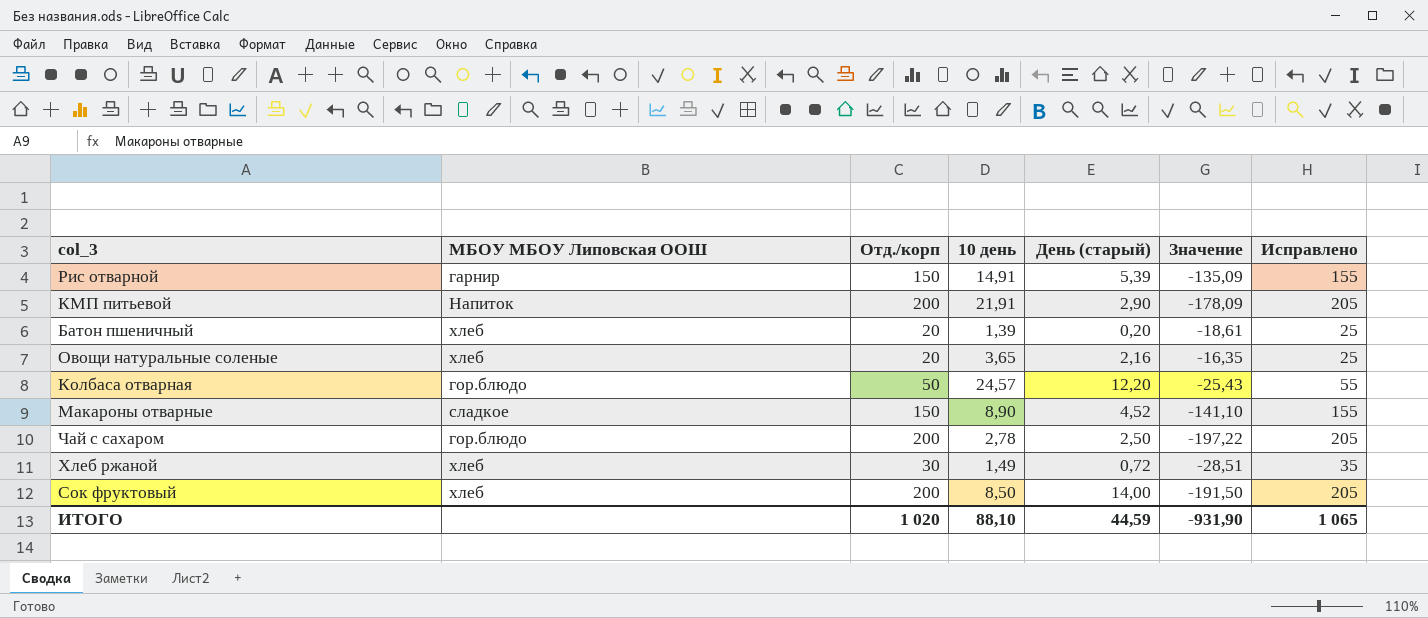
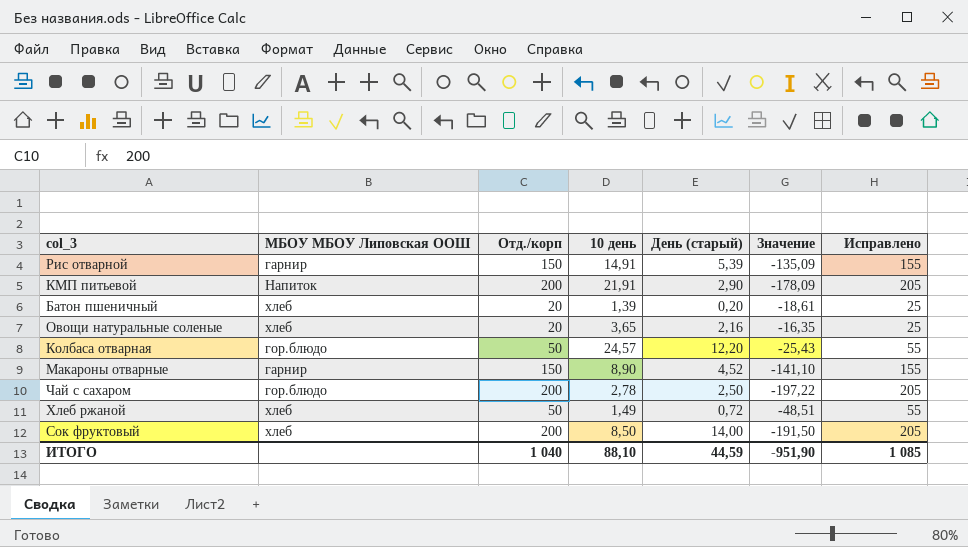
Макароны отварные | МБОУ МБОУ Липовская ООШ: сладкое -> гарнир
Хлеб ржаной | Отд./корп: 30 -> 50
Хлеб ржаной | Значение: -28,51 -> -48,51
Хлеб ржаной | Исправлено: 35 -> 55
ИТОГО | Отд./корп: 1 020 -> 1 040
ИТОГО | Значение: -931,90 -> -951,90
ИТОГО | Исправлено: 1 065 -> 1 085

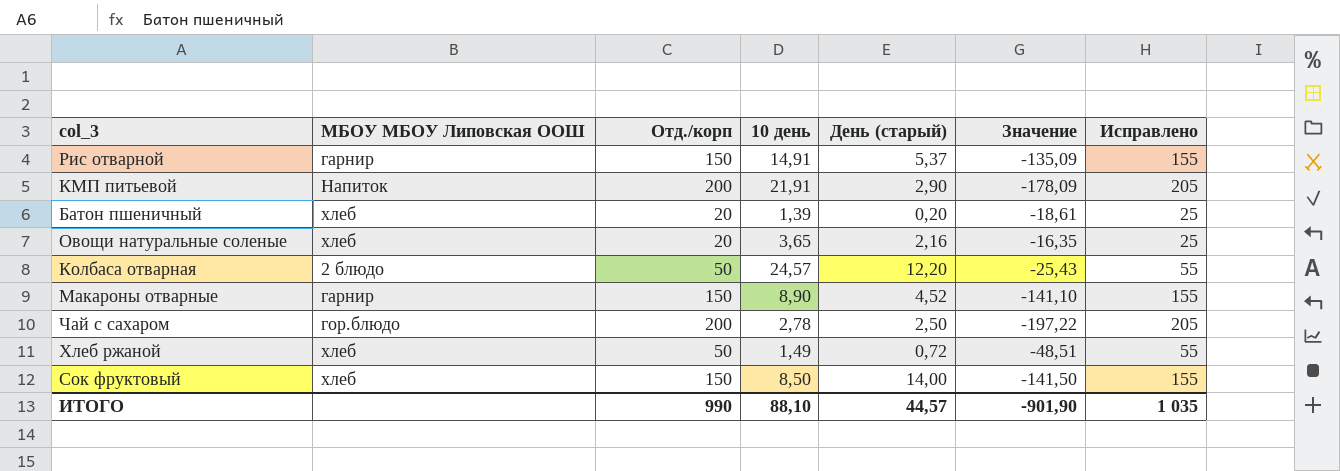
Рис отварной | День (старый): 5,39 -> 5,37
Колбаса отварная | МБОУ МБОУ Липовская ООШ: гор.блюдо -> 2 блюдо
Сок фруктовый | Отд./корп: 200 -> 150
Сок фруктовый | Значение: -191,50 -> -141,50
Сок фруктовый | Исправлено: 205 -> 155
ИТОГО | Отд./корп: 1 040 -> 990
ИТОГО | День (старый): 44,59 -> 44,57
ИТОГО | Значение: -951,90 -> -901,90
ИТОГО | Исправлено: 1 085 -> 1 035

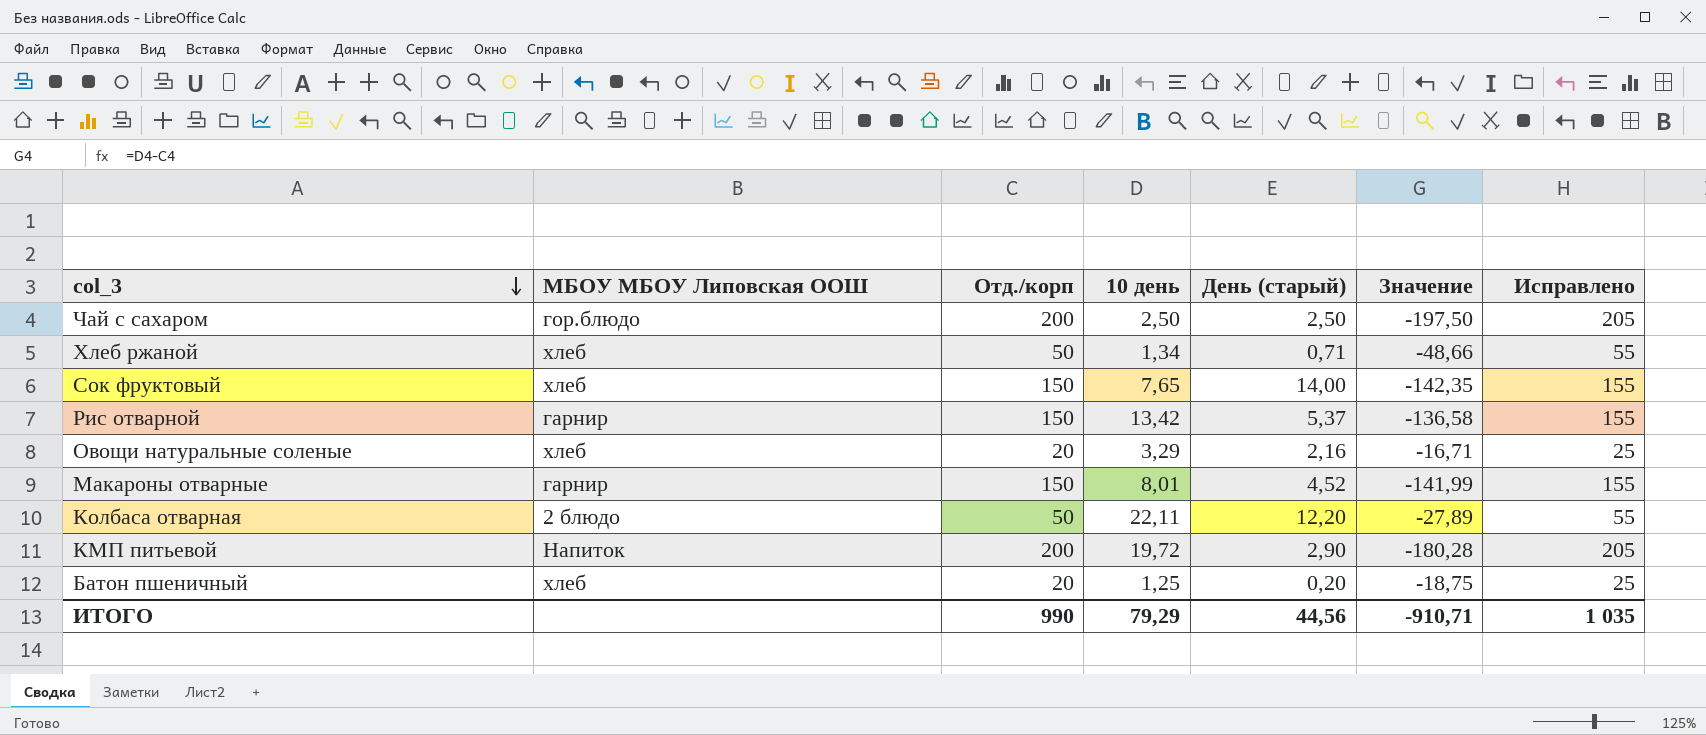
row order: none -> col_3 descending
Чай с сахаром | 10 день: 2,78 -> 2,50
Чай с сахаром | Значение: -197,22 -> -197,50
Хлеб ржаной | 10 день: 1,49 -> 1,34
Хлеб ржаной | День (старый): 0,72 -> 0,71
Хлеб ржаной | Значение: -48,51 -> -48,66
Сок фруктовый | 10 день: 8,50 -> 7,65
Сок фруктовый | Значение: -141,50 -> -142,35
Рис отварной | 10 день: 14,91 -> 13,42
Рис отварной | Значение: -135,09 -> -136,58
Овощи натуральные соленые | 10 день: 3,65 -> 3,29
Овощи натуральные соленые | Значение: -16,35 -> -16,71
Макароны отварные | 10 день: 8,90 -> 8,01
Макароны отварные | Значение: -141,10 -> -141,99
Колбаса отварная | 10 день: 24,57 -> 22,11
Колбаса отварная | Значение: -25,43 -> -27,89
КМП питьевой | 10 день: 21,91 -> 19,72
КМП питьевой | Значение: -178,09 -> -180,28
Батон пшеничный | 10 день: 1,39 -> 1,25
Батон пшеничный | Значение: -18,61 -> -18,75
ИТОГО | 10 день: 88,10 -> 79,29
ИТОГО | День (старый): 44,57 -> 44,56
ИТОГО | Значение: -901,90 -> -910,71

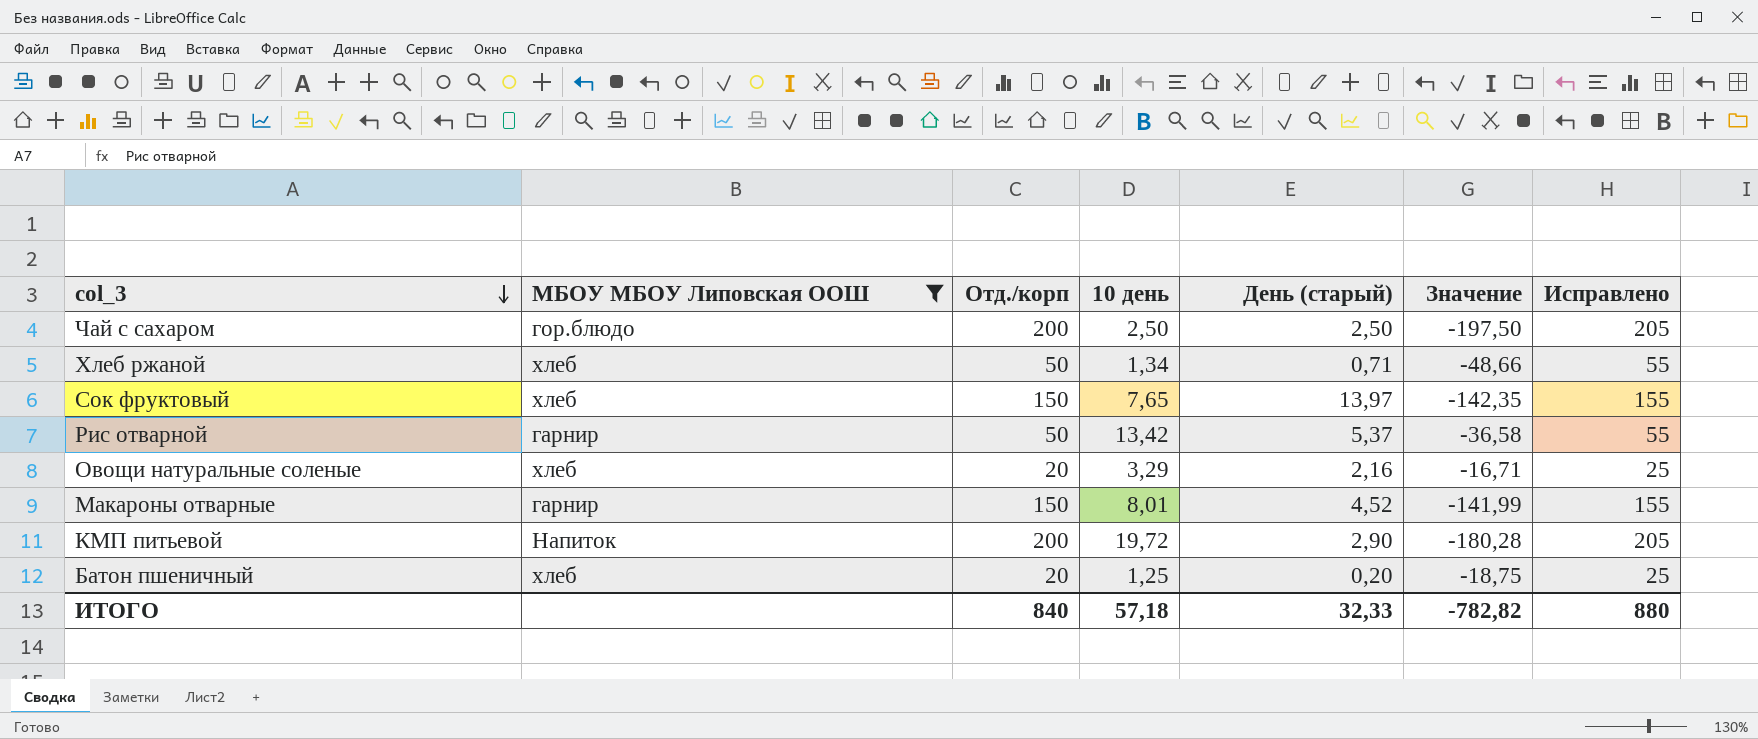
filter: none -> МБОУ МБОУ Липовская ООШ != 2 блюдо
Сок фруктовый | День (старый): 14,00 -> 13,97
Рис отварной | Отд./корп: 150 -> 50
Рис отварной | Значение: -136,58 -> -36,58
Рис отварной | Исправлено: 155 -> 55
ИТОГО | Отд./корп: 990 -> 840
ИТОГО | 10 день: 79,29 -> 57,18
ИТОГО | День (старый): 44,56 -> 32,33
ИТОГО | Значение: -910,71 -> -782,82
ИТОГО | Исправлено: 1 035 -> 880

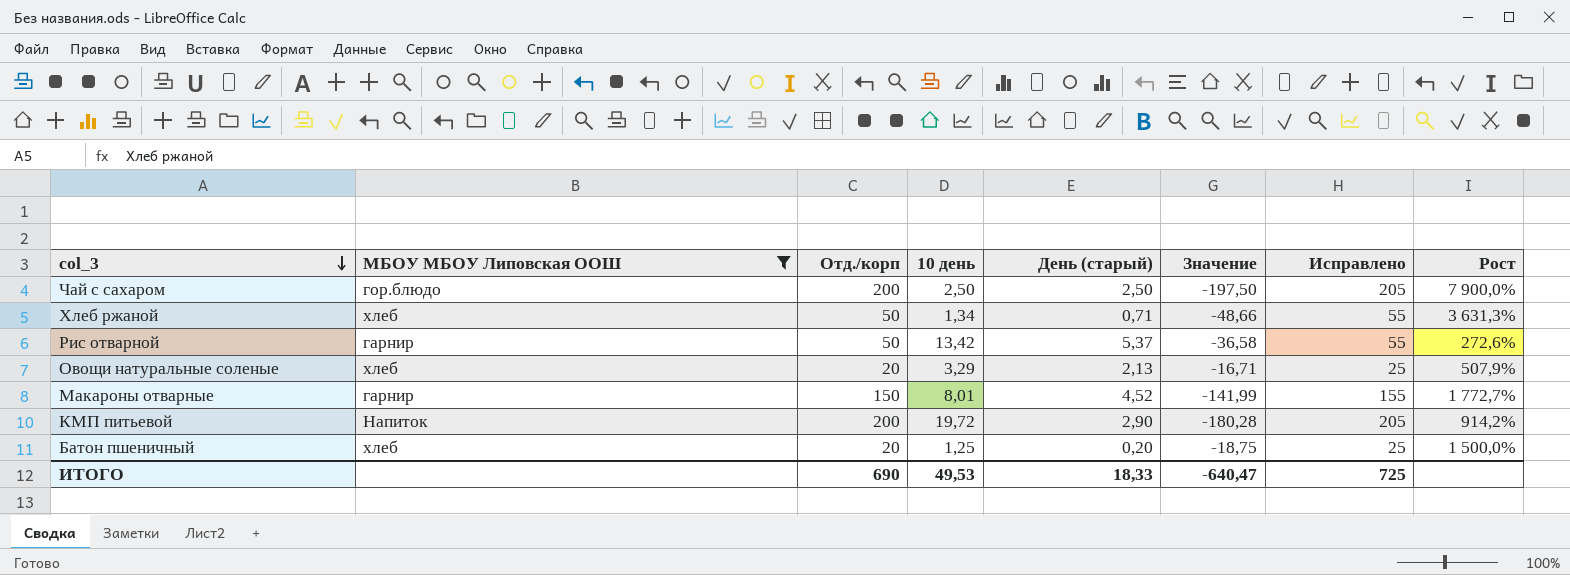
column Рост | formula: none -> ([Отд./корп] - [10 день]) / [10 день]
row Сок фруктовый: хлеб | 150 | 7,65 | 13,97 | -142,35 | 155 -> none
Овощи натуральные соленые | День (старый): 2,16 -> 2,13
ИТОГО | Отд./корп: 840 -> 690
ИТОГО | 10 день: 57,18 -> 49,53
ИТОГО | День (старый): 32,33 -> 18,33
ИТОГО | Значение: -782,82 -> -640,47
ИТОГО | Исправлено: 880 -> 725

